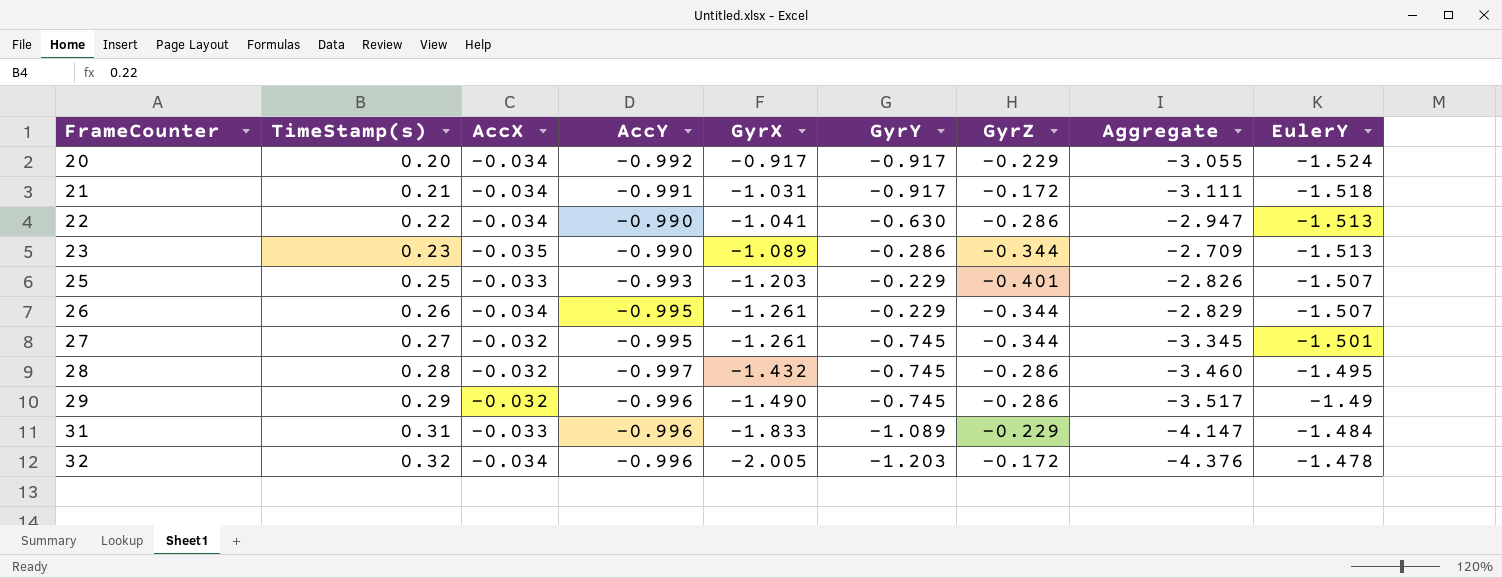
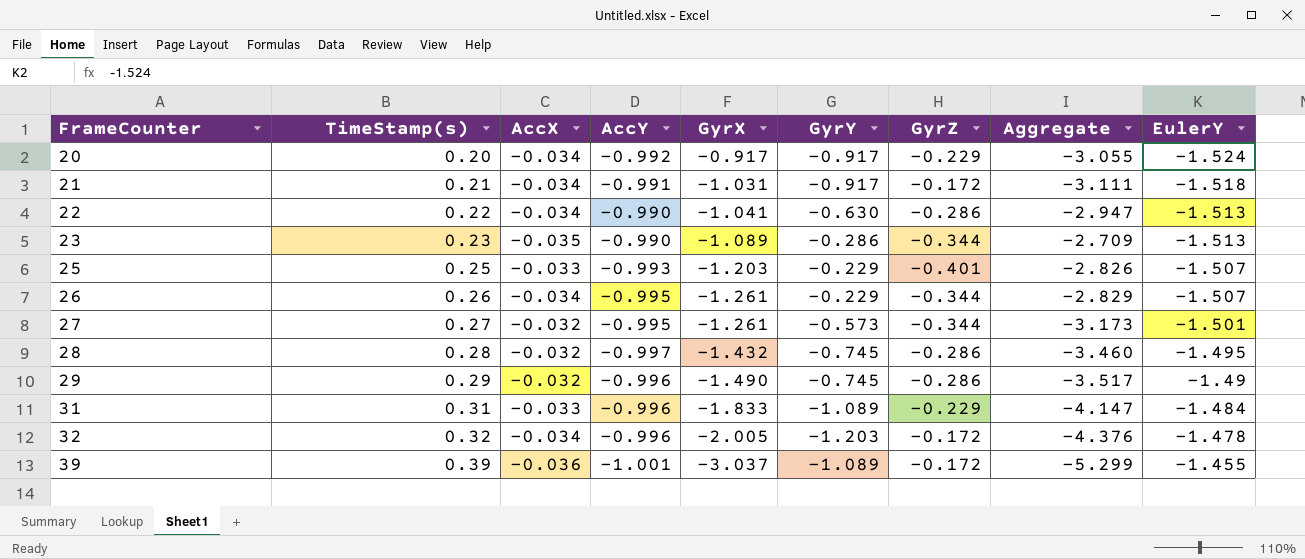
27 | GyrY: -0.745 -> -0.573
27 | Aggregate: -3.345 -> -3.173
row 39: none -> 0.39 | -0.036 | -1.001 | -3.037 | -1.089 | -0.172 | -5.299 | -1.455

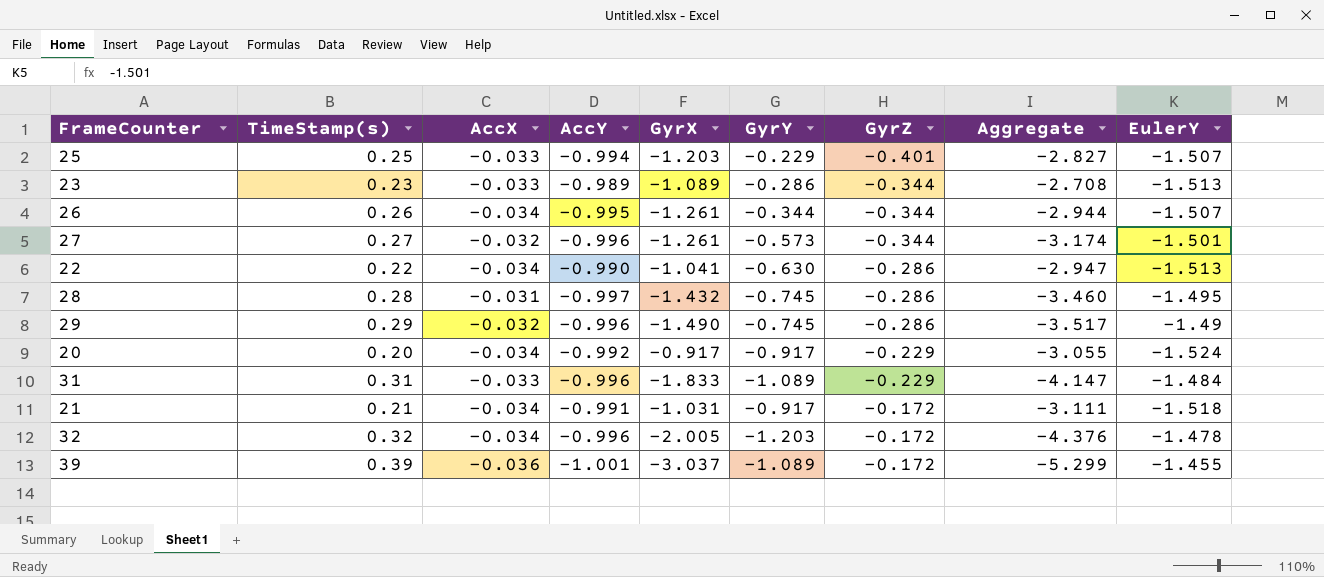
row order: FrameCounter ascending -> GyrZ ascending
25 | AccY: -0.993 -> -0.994
25 | Aggregate: -2.826 -> -2.827
23 | AccX: -0.035 -> -0.033
23 | AccY: -0.990 -> -0.989
23 | Aggregate: -2.709 -> -2.708
26 | GyrY: -0.229 -> -0.344
26 | Aggregate: -2.829 -> -2.944
27 | AccY: -0.995 -> -0.996
27 | Aggregate: -3.173 -> -3.174
28 | AccX: -0.032 -> -0.031

